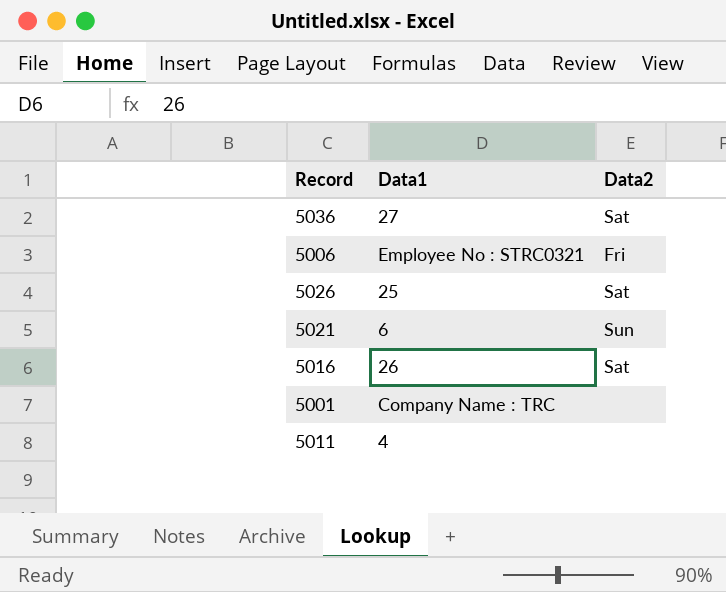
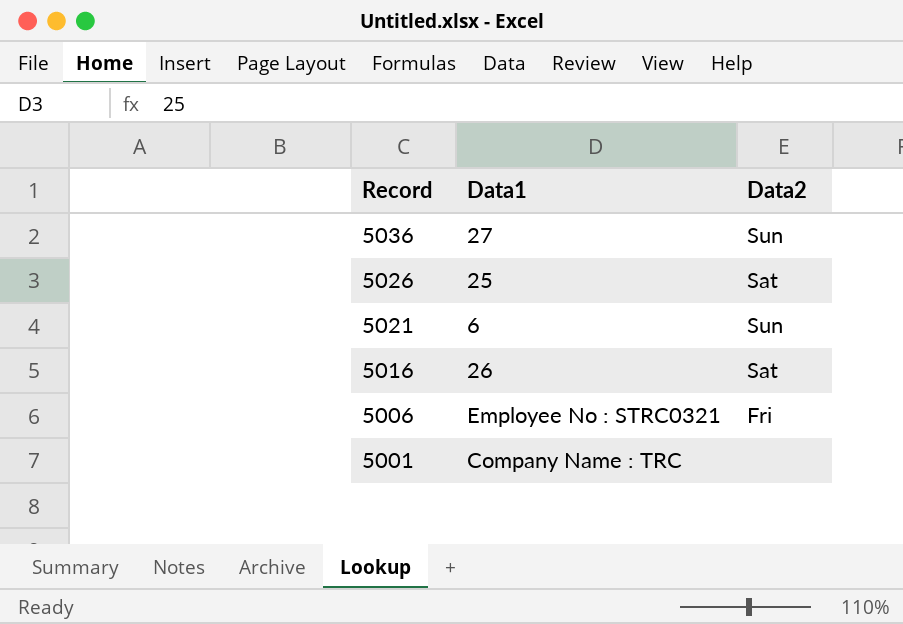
row order: none -> Record descending
row 5011: 4 | none -> none
5036 | Data2: Sat -> Sun

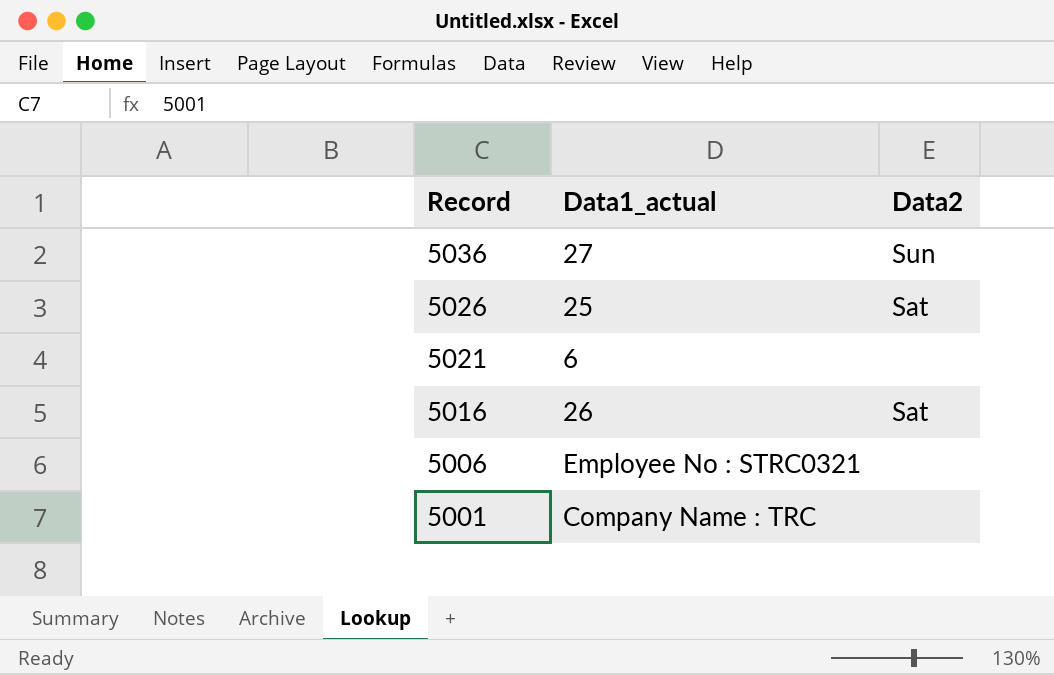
column name: Data1 -> Data1_actual
5021 | Data2: Sun -> none
5006 | Data2: Fri -> none

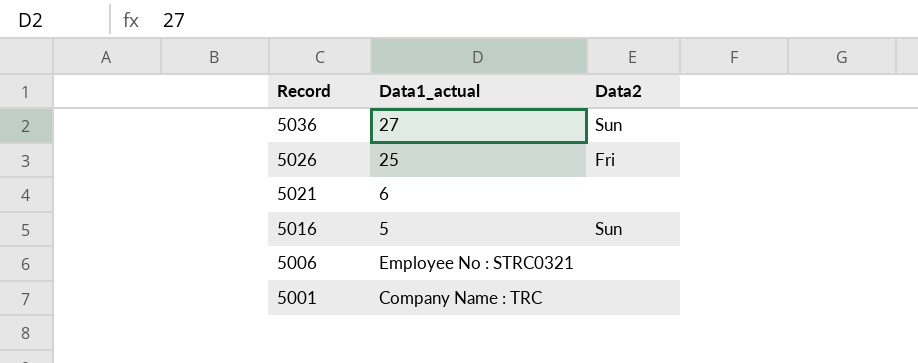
5026 | Data2: Sat -> Fri
5016 | Data1_actual: 26 -> 5
5016 | Data2: Sat -> Sun

